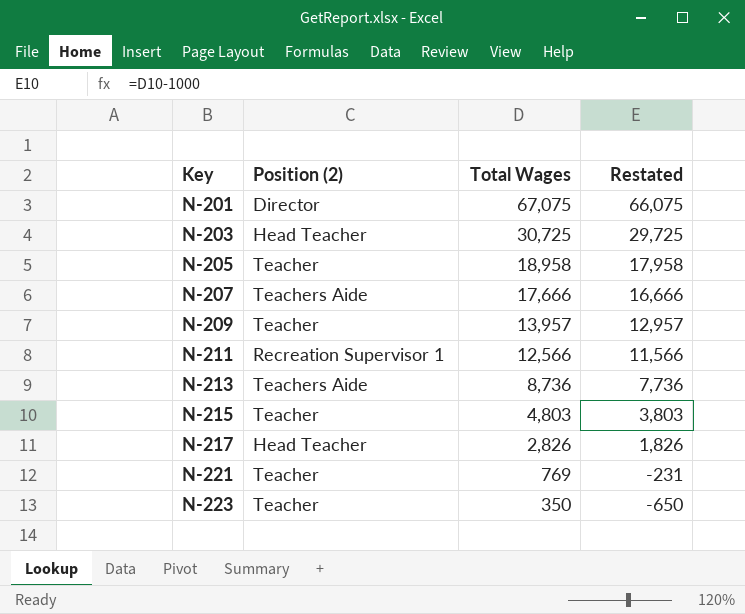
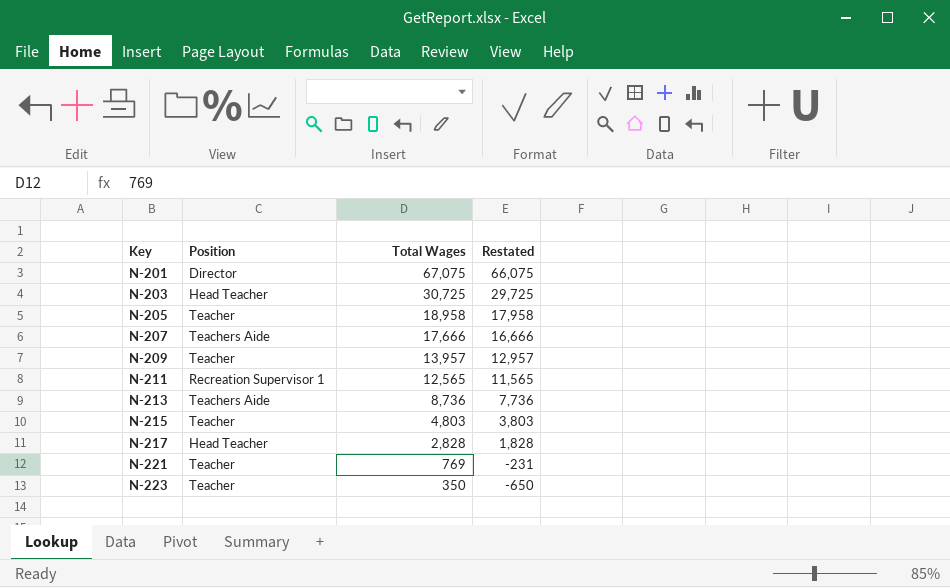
column name: Position (2) -> Position
N-211 | Total Wages: 12,566 -> 12,565
N-211 | Restated: 11,566 -> 11,565
N-217 | Total Wages: 2,826 -> 2,828
N-217 | Restated: 1,826 -> 1,828

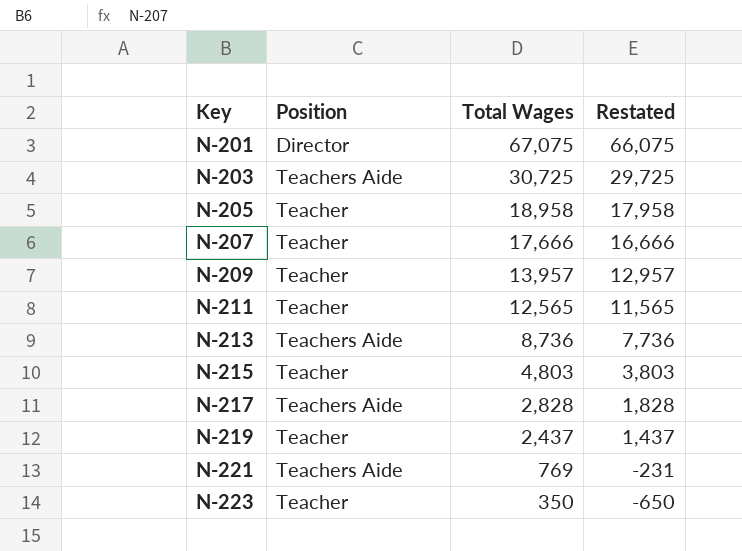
N-203 | Position: Head Teacher -> Teachers Aide
N-207 | Position: Teachers Aide -> Teacher
N-211 | Position: Recreation Supervisor 1 -> Teacher
N-217 | Position: Head Teacher -> Teachers Aide
row N-219: none -> Teacher | 2,437 | 1,437
N-221 | Position: Teacher -> Teachers Aide

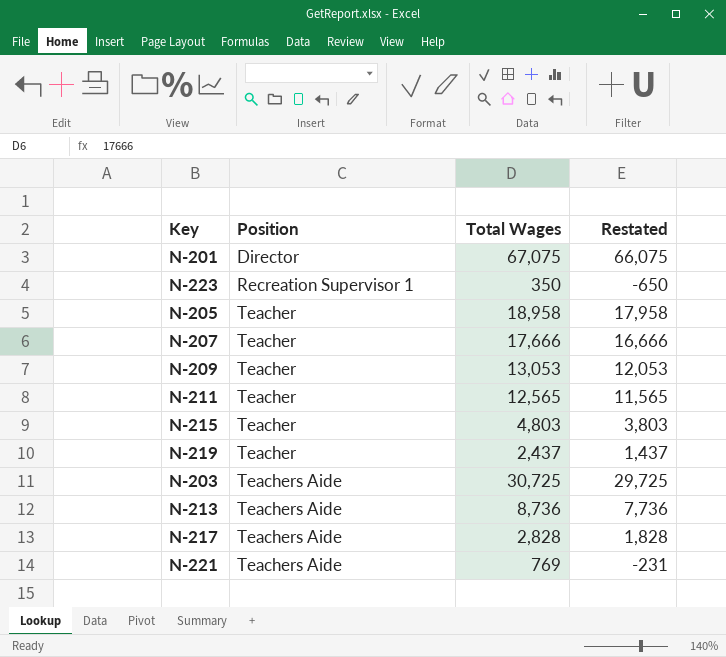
row order: Key ascending -> Position ascending
N-223 | Position: Teacher -> Recreation Supervisor 1
N-209 | Total Wages: 13,957 -> 13,053
N-209 | Restated: 12,957 -> 12,053

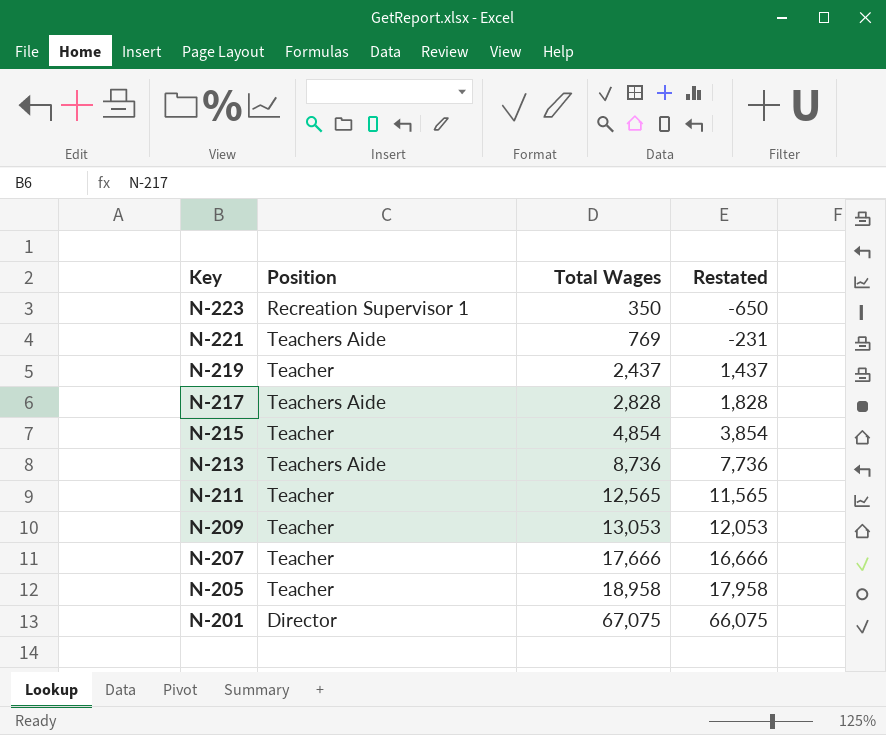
row order: Position ascending -> Key descending
row N-203: Teachers Aide | 30,725 | 29,725 -> none
N-215 | Total Wages: 4,803 -> 4,854
N-215 | Restated: 3,803 -> 3,854

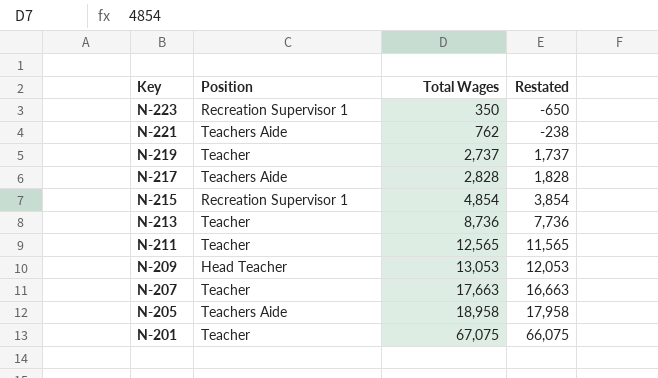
N-221 | Total Wages: 769 -> 762
N-221 | Restated: -231 -> -238
N-219 | Total Wages: 2,437 -> 2,737
N-219 | Restated: 1,437 -> 1,737
N-215 | Position: Teacher -> Recreation Supervisor 1
N-213 | Position: Teachers Aide -> Teacher
N-209 | Position: Teacher -> Head Teacher
N-207 | Total Wages: 17,666 -> 17,663
N-207 | Restated: 16,666 -> 16,663
N-205 | Position: Teacher -> Teachers Aide
N-201 | Position: Director -> Teacher

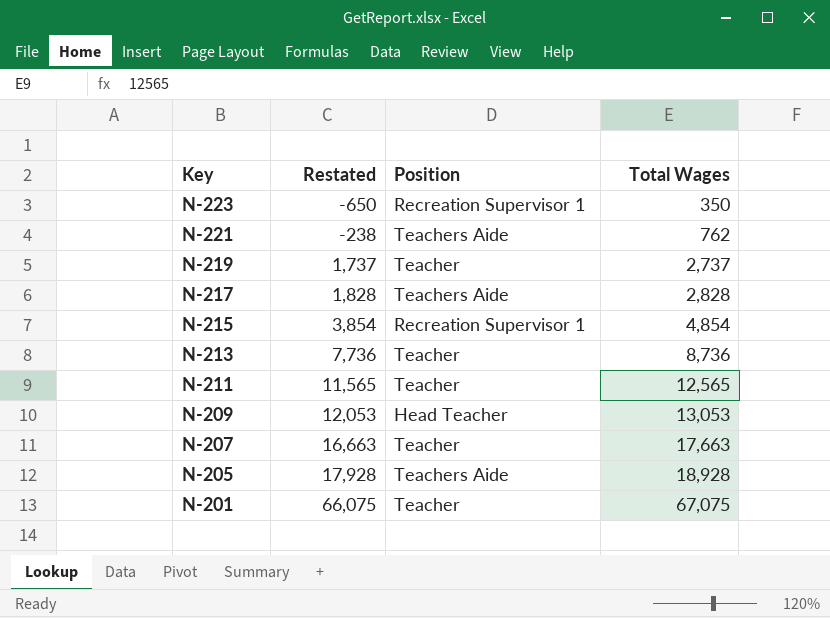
column Restated | position: 4 -> 2
N-205 | Restated: 17,958 -> 17,928
N-205 | Total Wages: 18,958 -> 18,928

